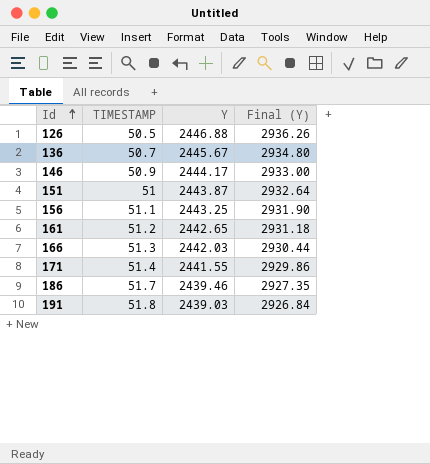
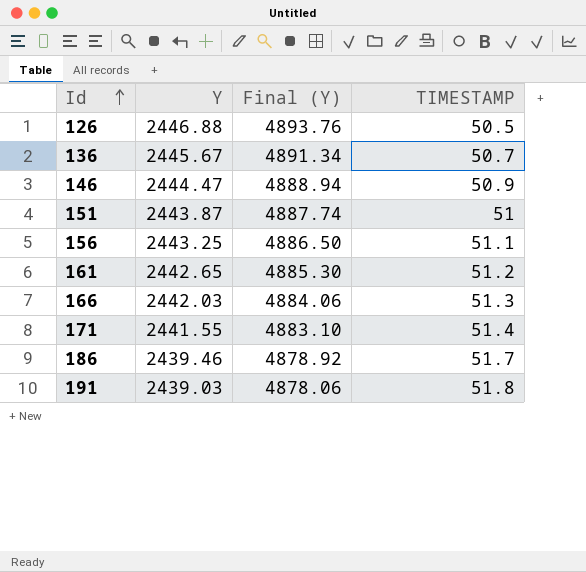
column Final (Y) | formula: [Y] * 1.2 -> [Y] * 2
column TIMESTAMP | position: 2 -> 4
146 | Y: 2444.17 -> 2444.47

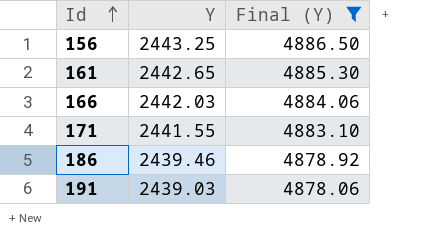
filter: none -> Final (Y) <= 4886.50
column TIMESTAMP | position: 4 -> none

